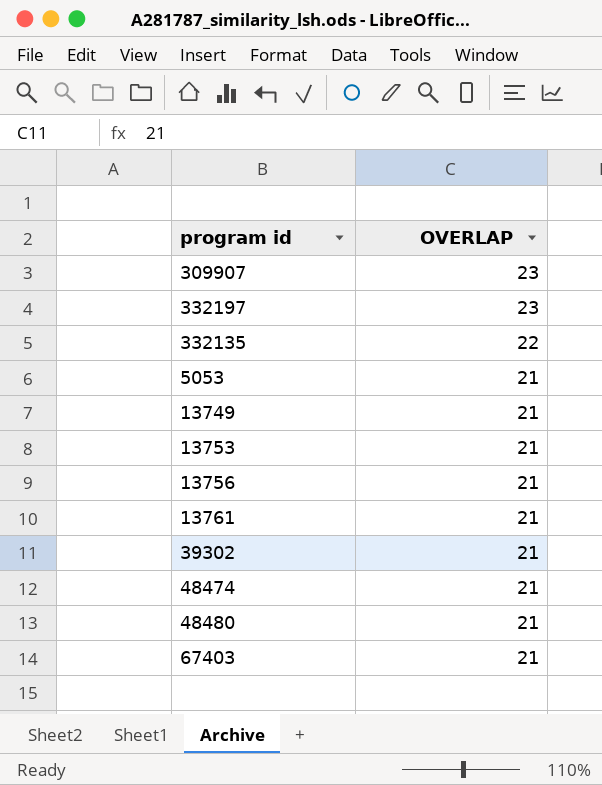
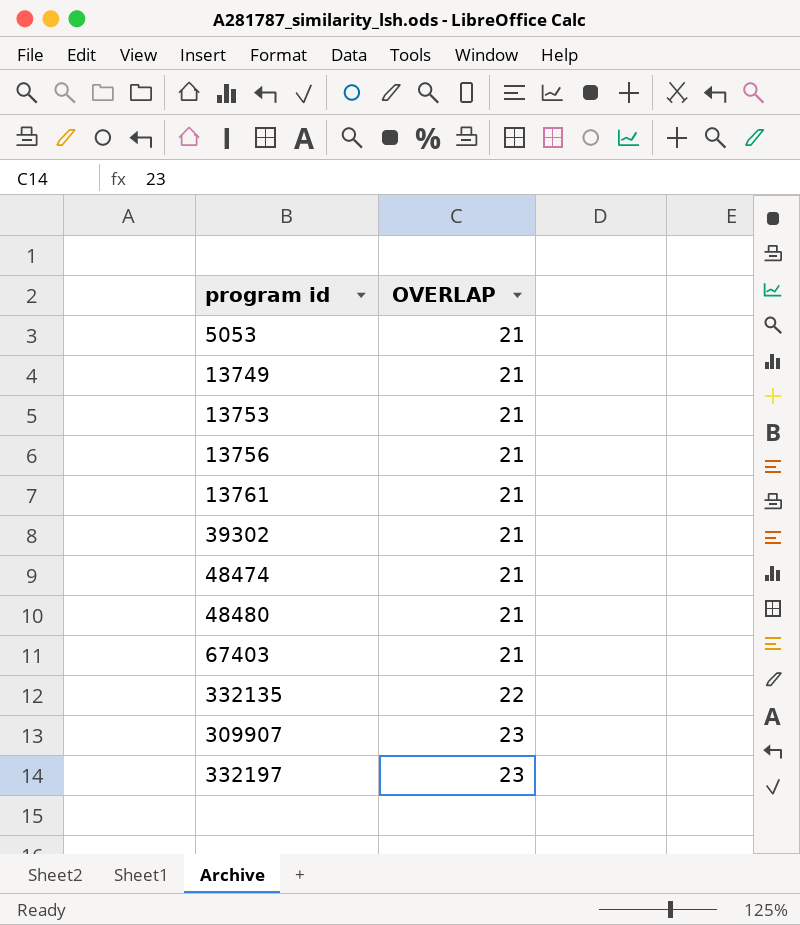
row order: OVERLAP descending -> OVERLAP ascending

